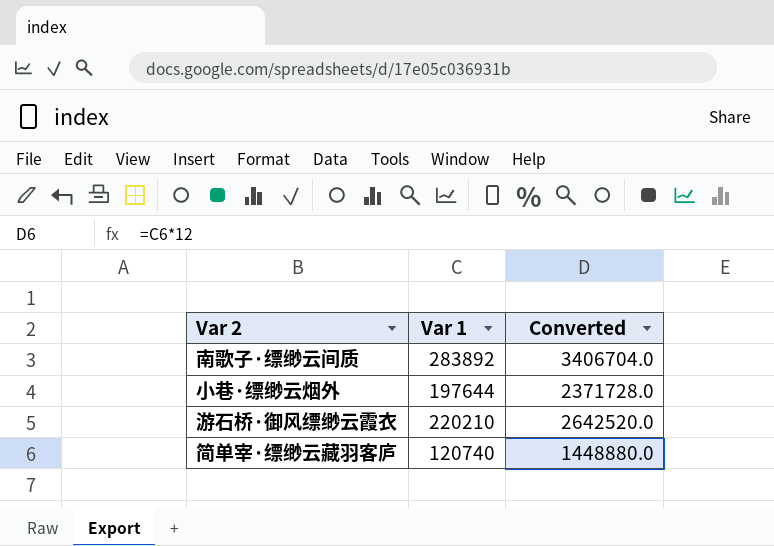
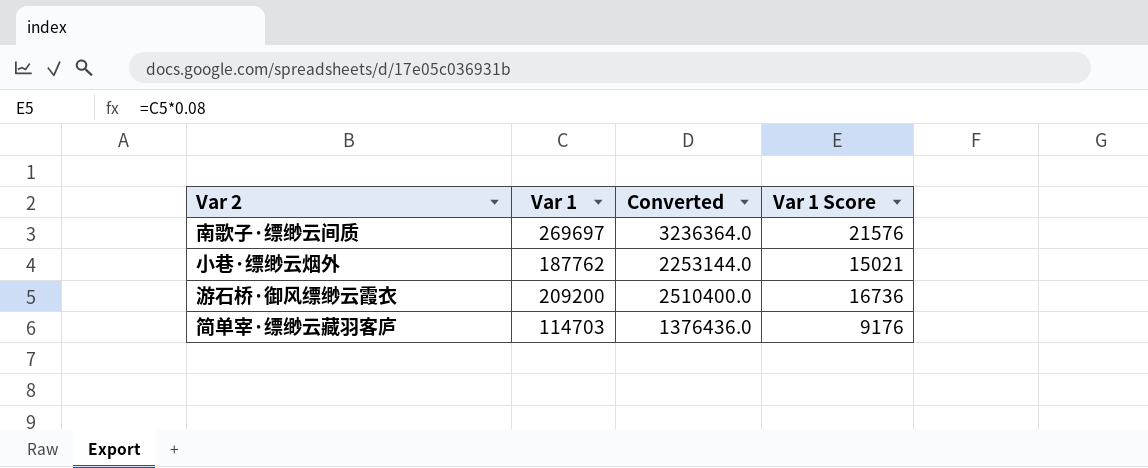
column Var 1 Score | formula: none -> [Var 1] * 0.08
南歌子·缥缈云间质 | Var 1: 283892 -> 269697
南歌子·缥缈云间质 | Converted: 3406704.0 -> 3236364.0
小巷·缥缈云烟外 | Var 1: 197644 -> 187762
小巷·缥缈云烟外 | Converted: 2371728.0 -> 2253144.0
游石桥·御风缥缈云霞衣 | Var 1: 220210 -> 209200
游石桥·御风缥缈云霞衣 | Converted: 2642520.0 -> 2510400.0
简单宰·缥缈云藏羽客庐 | Var 1: 120740 -> 114703
简单宰·缥缈云藏羽客庐 | Converted: 1448880.0 -> 1376436.0

